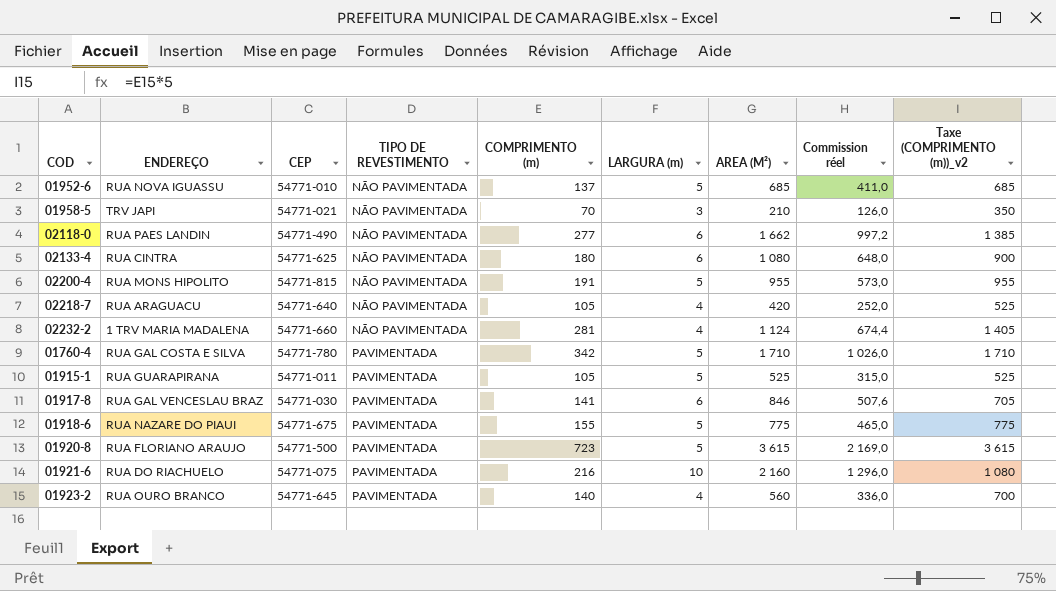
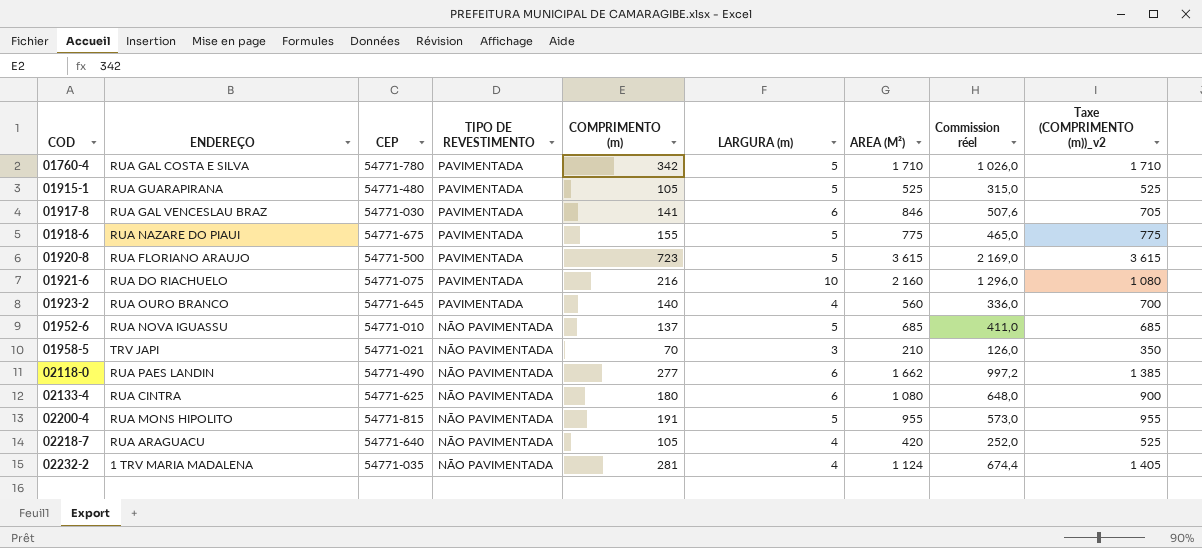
row order: TIPO DE REVESTIMENTO ascending -> COD ascending
01915-1 | CEP: 54771-011 -> 54771-480
02232-2 | CEP: 54771-660 -> 54771-035

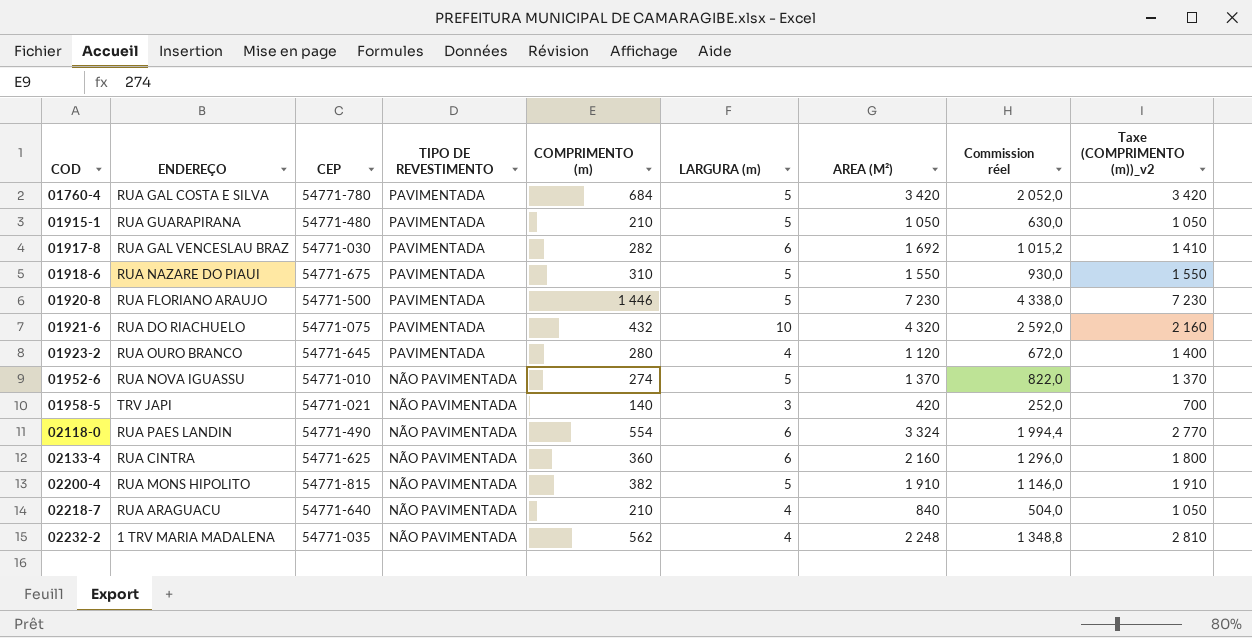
01760-4 | COMPRIMENTO (m): 342 -> 684
01760-4 | AREA (M²): 1 710 -> 3 420
01760-4 | Commission réel: 1 026,0 -> 2 052,0
01760-4 | Taxe (COMPRIMENTO (m))_v2: 1 710 -> 3 420
01915-1 | COMPRIMENTO (m): 105 -> 210
01915-1 | AREA (M²): 525 -> 1 050
01915-1 | Commission réel: 315,0 -> 630,0
01915-1 | Taxe (COMPRIMENTO (m))_v2: 525 -> 1 050
01917-8 | COMPRIMENTO (m): 141 -> 282
01917-8 | AREA (M²): 846 -> 1 692
01917-8 | Commission réel: 507,6 -> 1 015,2
01917-8 | Taxe (COMPRIMENTO (m))_v2: 705 -> 1 410
01918-6 | COMPRIMENTO (m): 155 -> 310
01918-6 | AREA (M²): 775 -> 1 550
01918-6 | Commission réel: 465,0 -> 930,0
01918-6 | Taxe (COMPRIMENTO (m))_v2: 775 -> 1 550
01920-8 | COMPRIMENTO (m): 723 -> 1 446
01920-8 | AREA (M²): 3 615 -> 7 230
01920-8 | Commission réel: 2 169,0 -> 4 338,0
01920-8 | Taxe (COMPRIMENTO (m))_v2: 3 615 -> 7 230
01921-6 | COMPRIMENTO (m): 216 -> 432
01921-6 | AREA (M²): 2 160 -> 4 320
01921-6 | Commission réel: 1 296,0 -> 2 592,0
01921-6 | Taxe (COMPRIMENTO (m))_v2: 1 080 -> 2 160
01923-2 | COMPRIMENTO (m): 140 -> 280
01923-2 | AREA (M²): 560 -> 1 120
01923-2 | Commission réel: 336,0 -> 672,0
01923-2 | Taxe (COMPRIMENTO (m))_v2: 700 -> 1 400
01952-6 | COMPRIMENTO (m): 137 -> 274
01952-6 | AREA (M²): 685 -> 1 370
01952-6 | Commission réel: 411,0 -> 822,0
01952-6 | Taxe (COMPRIMENTO (m))_v2: 685 -> 1 370
01958-5 | COMPRIMENTO (m): 70 -> 140
01958-5 | AREA (M²): 210 -> 420
01958-5 | Commission réel: 126,0 -> 252,0
01958-5 | Taxe (COMPRIMENTO (m))_v2: 350 -> 700
02118-0 | COMPRIMENTO (m): 277 -> 554
02118-0 | AREA (M²): 1 662 -> 3 324
02118-0 | Commission réel: 997,2 -> 1 994,4
02118-0 | Taxe (COMPRIMENTO (m))_v2: 1 385 -> 2 770
02133-4 | COMPRIMENTO (m): 180 -> 360
02133-4 | AREA (M²): 1 080 -> 2 160
02133-4 | Commission réel: 648,0 -> 1 296,0
02133-4 | Taxe (COMPRIMENTO (m))_v2: 900 -> 1 800
02200-4 | COMPRIMENTO (m): 191 -> 382
02200-4 | AREA (M²): 955 -> 1 910
02200-4 | Commission réel: 573,0 -> 1 146,0
02200-4 | Taxe (COMPRIMENTO (m))_v2: 955 -> 1 910
02218-7 | COMPRIMENTO (m): 105 -> 210
02218-7 | AREA (M²): 420 -> 840
02218-7 | Commission réel: 252,0 -> 504,0
02218-7 | Taxe (COMPRIMENTO (m))_v2: 525 -> 1 050
02232-2 | COMPRIMENTO (m): 281 -> 562
02232-2 | AREA (M²): 1 124 -> 2 248
02232-2 | Commission réel: 674,4 -> 1 348,8
02232-2 | Taxe (COMPRIMENTO (m))_v2: 1 405 -> 2 810

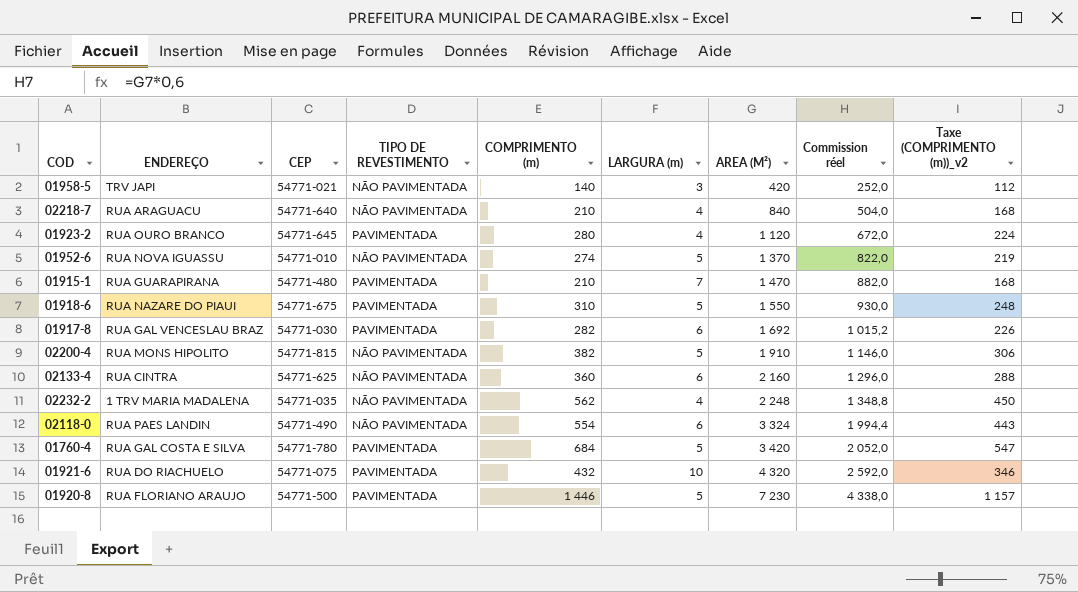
row order: COD ascending -> AREA (M²) ascending
column Taxe (COMPRIMENTO (m))_v2 | formula: [COMPRIMENTO (m)] * 5 -> [COMPRIMENTO (m)] * 0,8
01915-1 | LARGURA (m): 5 -> 7
01915-1 | AREA (M²): 1 050 -> 1 470
01915-1 | Commission réel: 630,0 -> 882,0

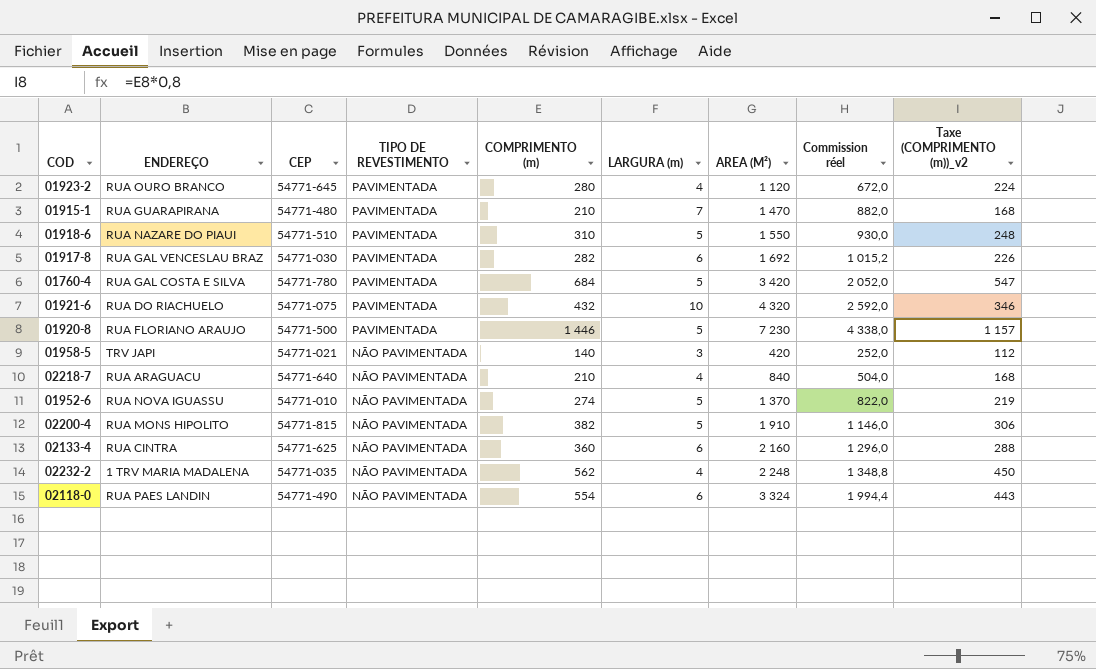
row order: AREA (M²) ascending -> TIPO DE REVESTIMENTO descending
01918-6 | CEP: 54771-675 -> 54771-510

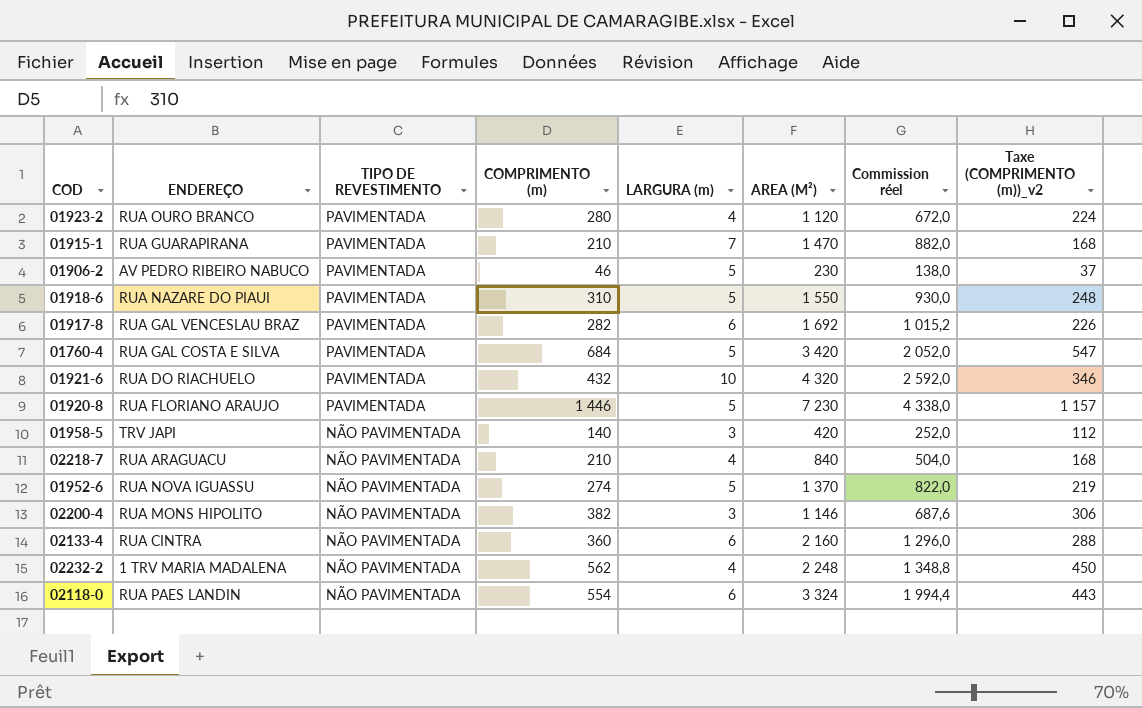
column CEP | position: 3 -> none
row 01906-2: none -> AV PEDRO RIBEIRO NABUCO | PAVIMENTADA | 46 | 5 | 230 | 138,0 | 37
02200-4 | LARGURA (m): 5 -> 3
02200-4 | AREA (M²): 1 910 -> 1 146
02200-4 | Commission réel: 1 146,0 -> 687,6

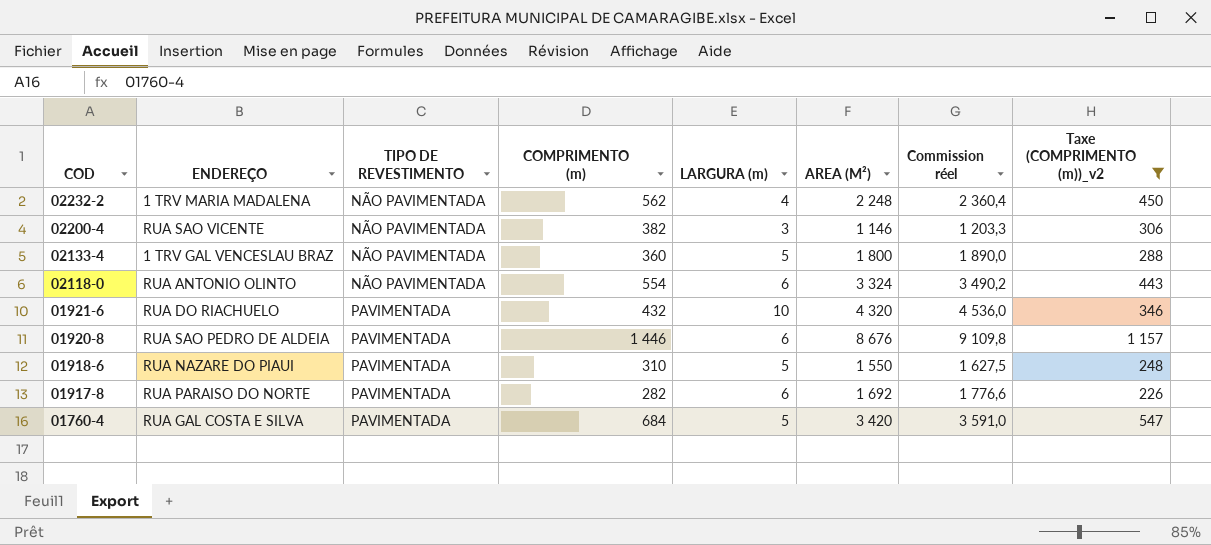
filter: none -> Taxe (COMPRIMENTO (m))_v2 >= 226
row order: TIPO DE REVESTIMENTO descending -> COD descending
column Commission réel | formula: [AREA (M²)] * 0,6 -> [AREA (M²)] * 1,05
02200-4 | ENDEREÇO: RUA MONS HIPOLITO -> RUA SAO VICENTE
02133-4 | ENDEREÇO: RUA CINTRA -> 1 TRV GAL VENCESLAU BRAZ
02133-4 | LARGURA (m): 6 -> 5
02133-4 | AREA (M²): 2 160 -> 1 800
02118-0 | ENDEREÇO: RUA PAES LANDIN -> RUA ANTONIO OLINTO
01920-8 | ENDEREÇO: RUA FLORIANO ARAUJO -> RUA SAO PEDRO DE ALDEIA
01920-8 | LARGURA (m): 5 -> 6
01920-8 | AREA (M²): 7 230 -> 8 676
01917-8 | ENDEREÇO: RUA GAL VENCESLAU BRAZ -> RUA PARAISO DO NORTE

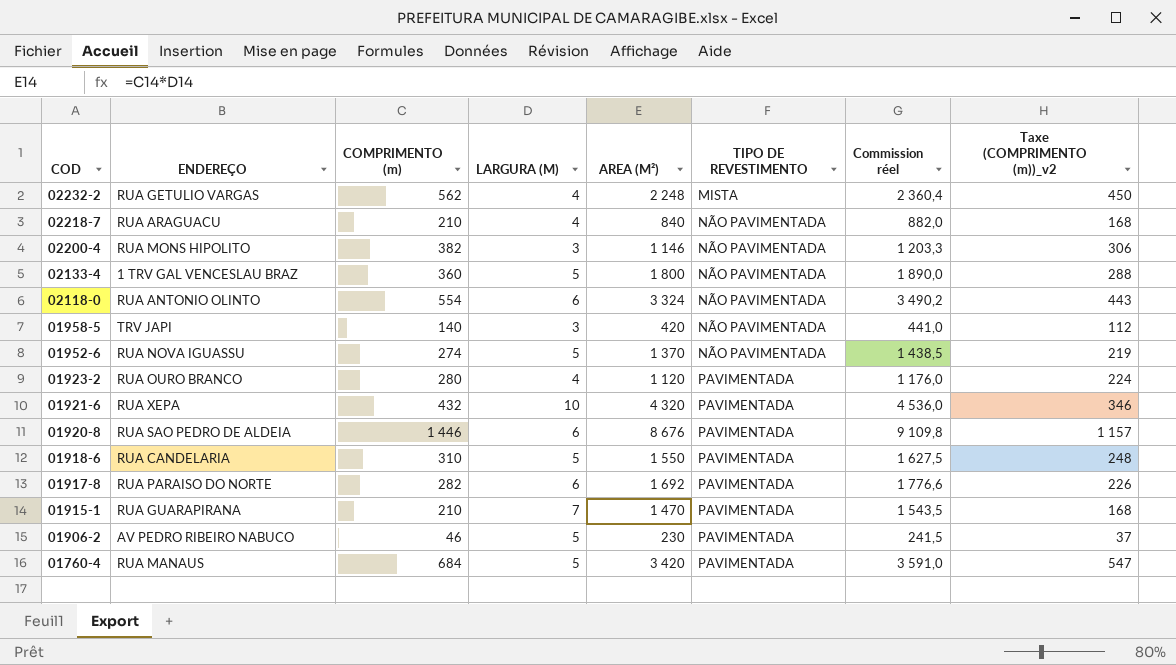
filter: Taxe (COMPRIMENTO (m))_v2 >= 226 -> none
column name: LARGURA (m) -> LARGURA (M)
column TIPO DE REVESTIMENTO | position: 3 -> 6
02232-2 | ENDEREÇO: 1 TRV MARIA MADALENA -> RUA GETULIO VARGAS
02232-2 | TIPO DE REVESTIMENTO: NÃO PAVIMENTADA -> MISTA
02200-4 | ENDEREÇO: RUA SAO VICENTE -> RUA MONS HIPOLITO
01921-6 | ENDEREÇO: RUA DO RIACHUELO -> RUA XEPA
01918-6 | ENDEREÇO: RUA NAZARE DO PIAUI -> RUA CANDELARIA
01760-4 | ENDEREÇO: RUA GAL COSTA E SILVA -> RUA MANAUS

